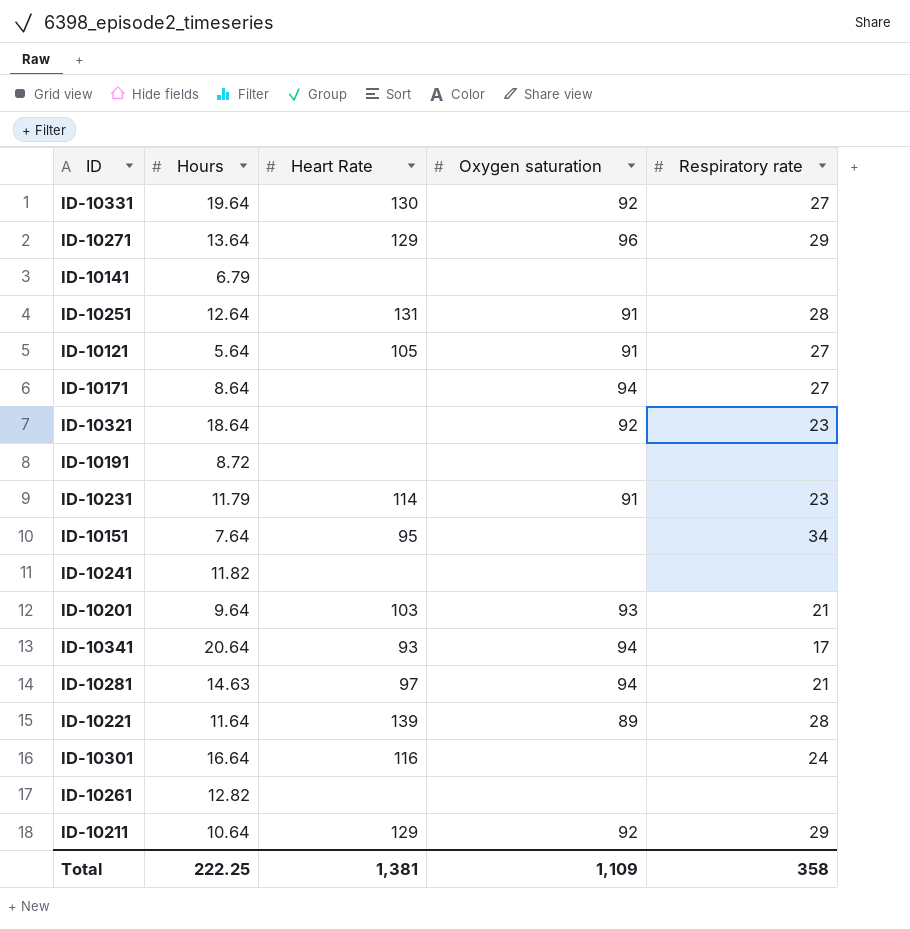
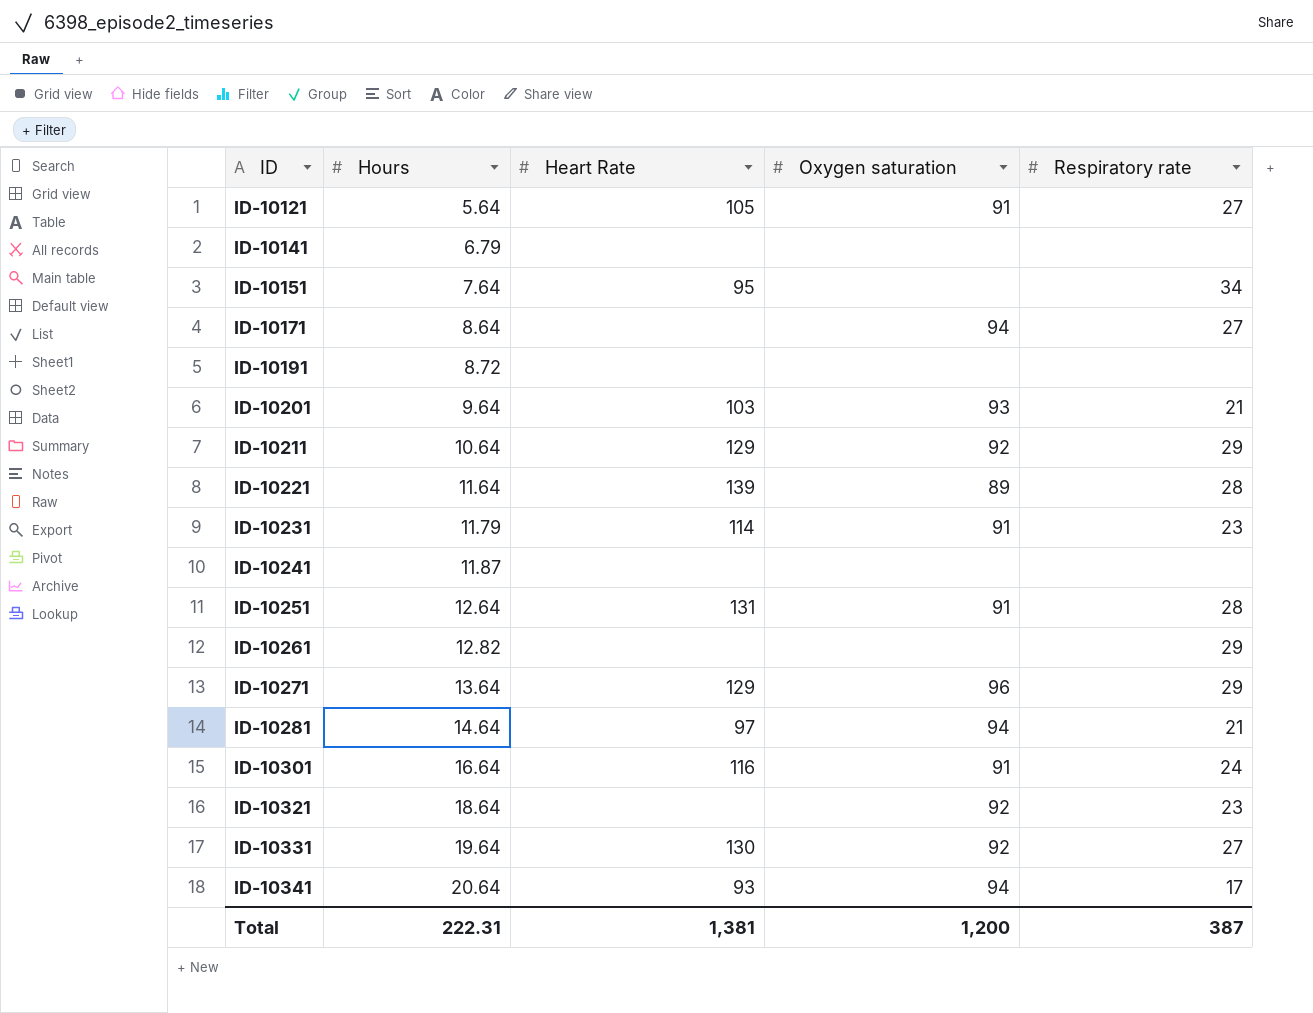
row order: none -> ID ascending
ID-10241 | Hours: 11.82 -> 11.87
ID-10261 | Respiratory rate: none -> 29
ID-10281 | Hours: 14.63 -> 14.64
ID-10301 | Oxygen saturation: none -> 91
Total | Hours: 222.25 -> 222.31
Total | Oxygen saturation: 1,109 -> 1,200
Total | Respiratory rate: 358 -> 387

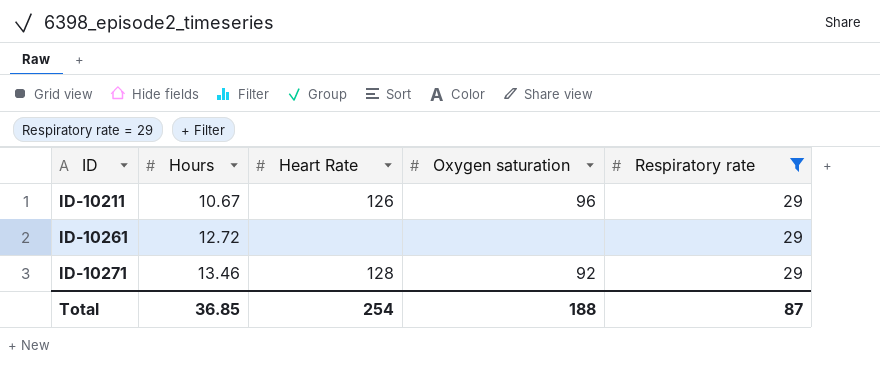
filter: none -> Respiratory rate = 29
ID-10211 | Hours: 10.64 -> 10.67
ID-10211 | Heart Rate: 129 -> 126
ID-10211 | Oxygen saturation: 92 -> 96
ID-10261 | Hours: 12.82 -> 12.72
ID-10271 | Hours: 13.64 -> 13.46
ID-10271 | Heart Rate: 129 -> 128
ID-10271 | Oxygen saturation: 96 -> 92
Total | Hours: 222.31 -> 36.85
Total | Heart Rate: 1,381 -> 254
Total | Oxygen saturation: 1,200 -> 188
Total | Respiratory rate: 387 -> 87

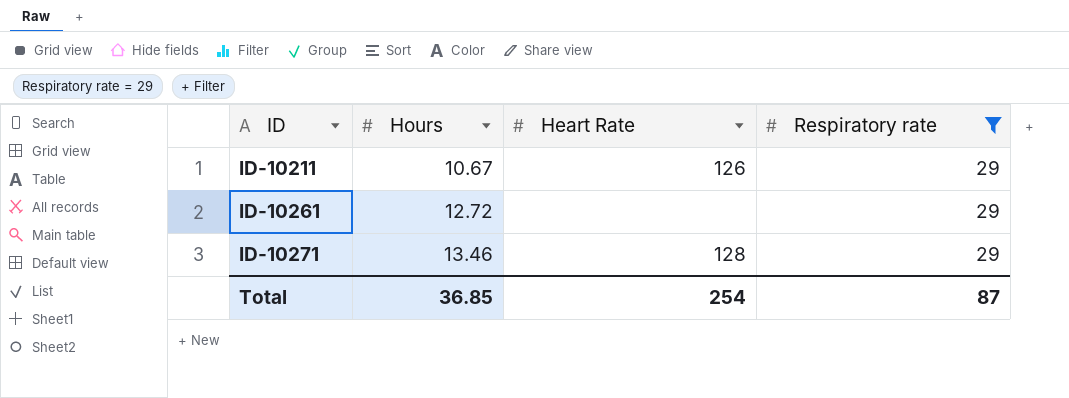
column Oxygen saturation | position: 4 -> none

